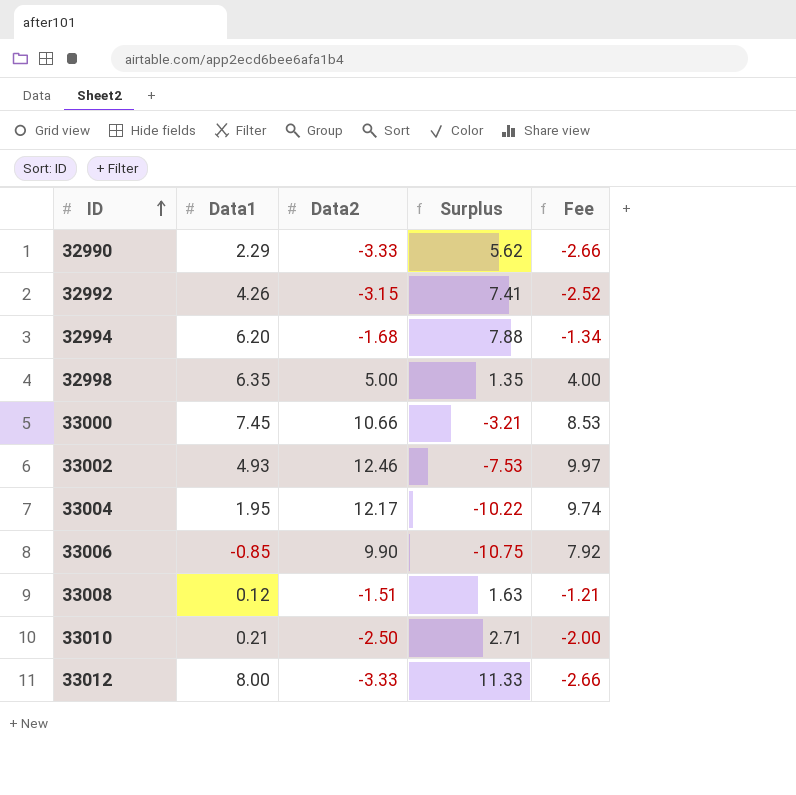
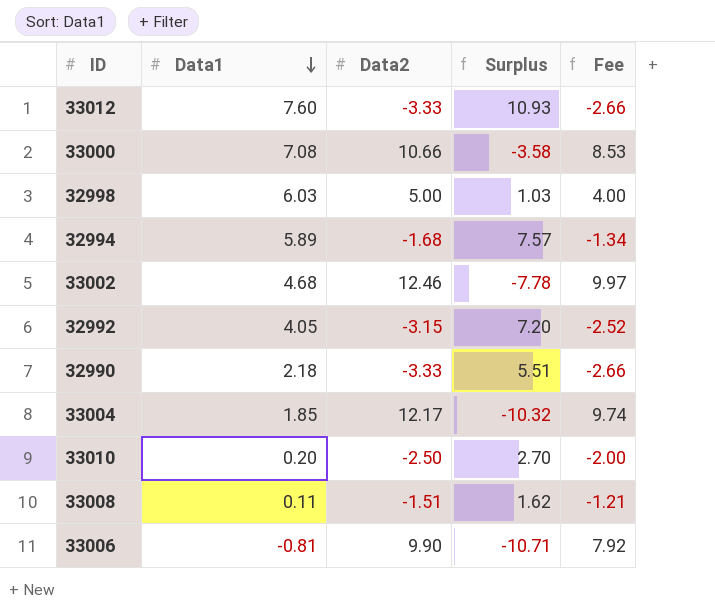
row order: ID ascending -> Data1 descending
33012 | Data1: 8.00 -> 7.60
33012 | Surplus: 11.33 -> 10.93
33000 | Data1: 7.45 -> 7.08
33000 | Surplus: -3.21 -> -3.58
32998 | Data1: 6.35 -> 6.03
32998 | Surplus: 1.35 -> 1.03
32994 | Data1: 6.20 -> 5.89
32994 | Surplus: 7.88 -> 7.57
33002 | Data1: 4.93 -> 4.68
33002 | Surplus: -7.53 -> -7.78
32992 | Data1: 4.26 -> 4.05
32992 | Surplus: 7.41 -> 7.20
32990 | Data1: 2.29 -> 2.18
32990 | Surplus: 5.62 -> 5.51
33004 | Data1: 1.95 -> 1.85
33004 | Surplus: -10.22 -> -10.32
33010 | Data1: 0.21 -> 0.20
33010 | Surplus: 2.71 -> 2.70
33008 | Data1: 0.12 -> 0.11
33008 | Surplus: 1.63 -> 1.62
33006 | Data1: -0.85 -> -0.81
33006 | Surplus: -10.75 -> -10.71

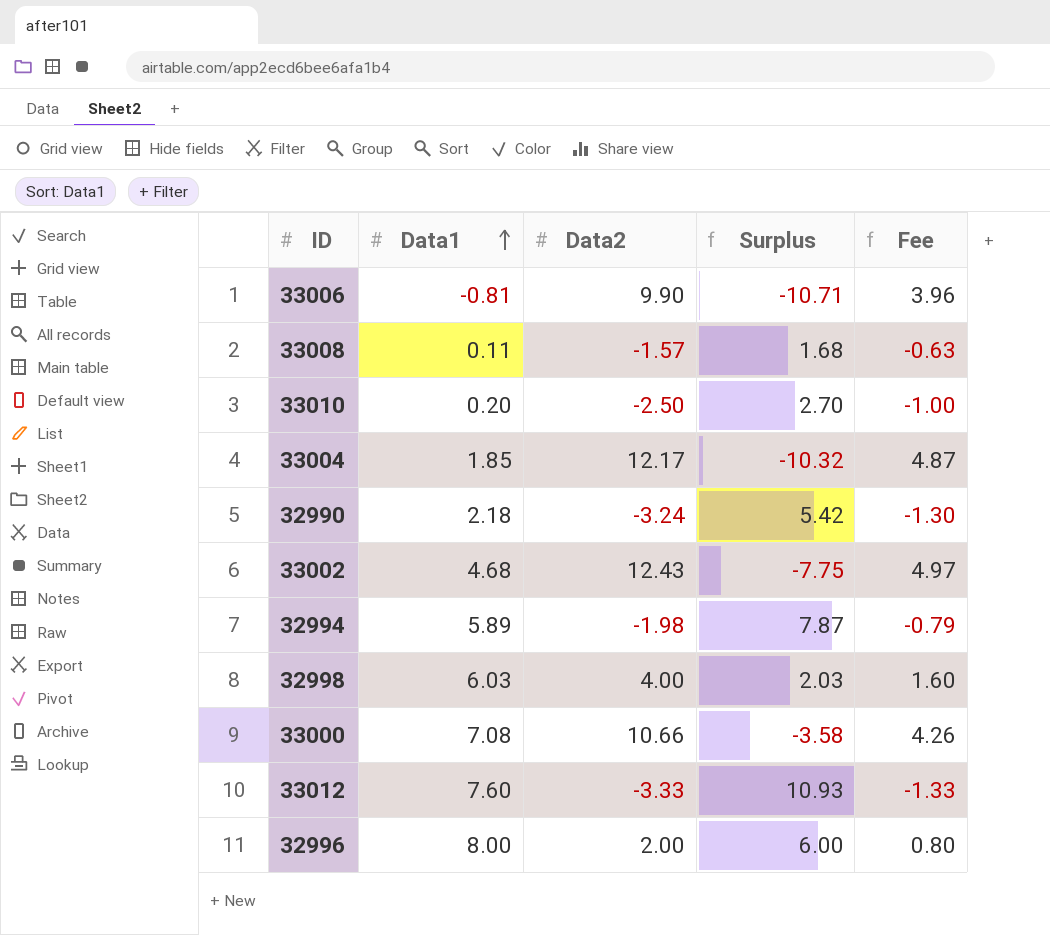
row order: Data1 descending -> Data1 ascending
column Fee | formula: [Data2] * 0.8 -> [Data2] * 0.4
row 32992: 4.05 | -3.15 | 7.20 | -2.52 -> none
33008 | Data2: -1.51 -> -1.57
33008 | Surplus: 1.62 -> 1.68
32990 | Data2: -3.33 -> -3.24
32990 | Surplus: 5.51 -> 5.42
33002 | Data2: 12.46 -> 12.43
33002 | Surplus: -7.78 -> -7.75
32994 | Data2: -1.68 -> -1.98
32994 | Surplus: 7.57 -> 7.87
32998 | Data2: 5.00 -> 4.00
32998 | Surplus: 1.03 -> 2.03
row 32996: none -> 8.00 | 2.00 | 6.00 | 0.80

